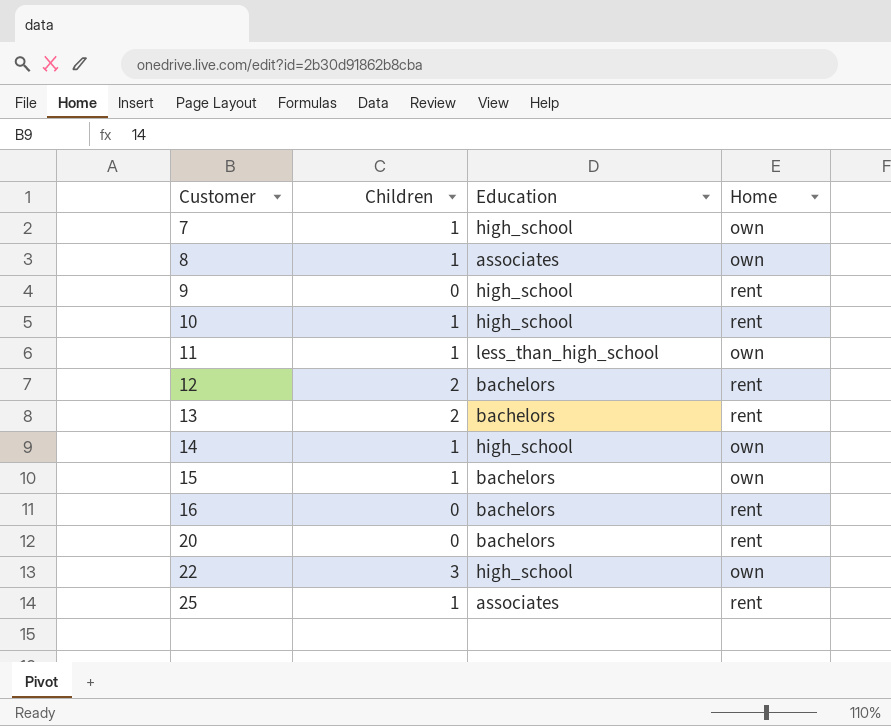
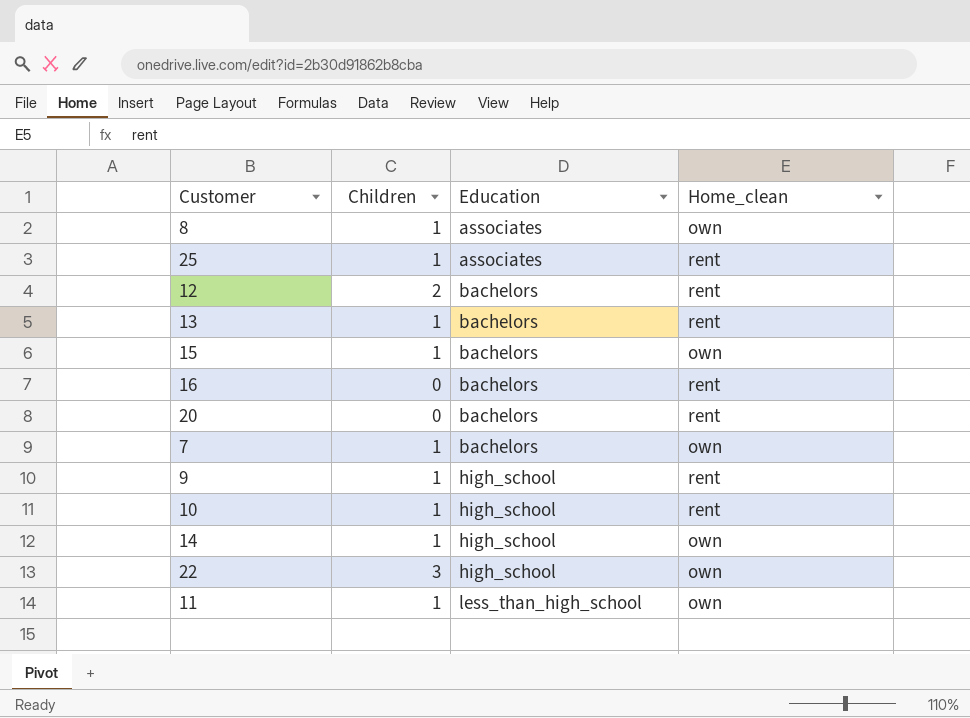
row order: Customer ascending -> Education ascending
column name: Home -> Home_clean
13 | Children: 2 -> 1
7 | Education: high_school -> bachelors
9 | Children: 0 -> 1

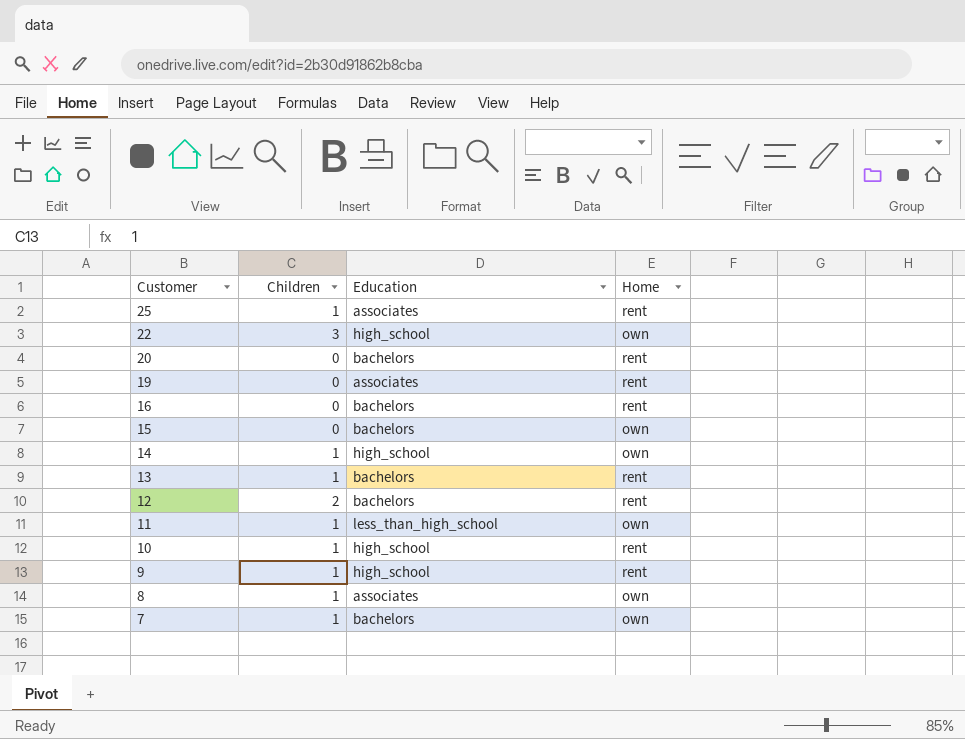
row order: Education ascending -> Customer descending
column name: Home_clean -> Home
row 19: none -> 0 | associates | rent
15 | Children: 1 -> 0

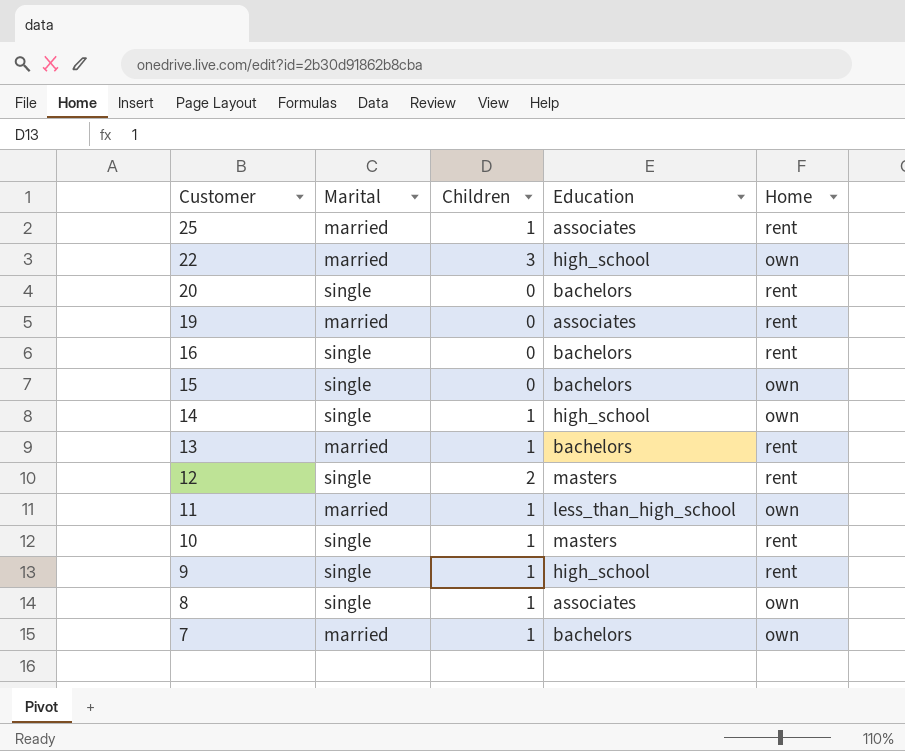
column Marital | position: none -> 2
12 | Education: bachelors -> masters
10 | Education: high_school -> masters

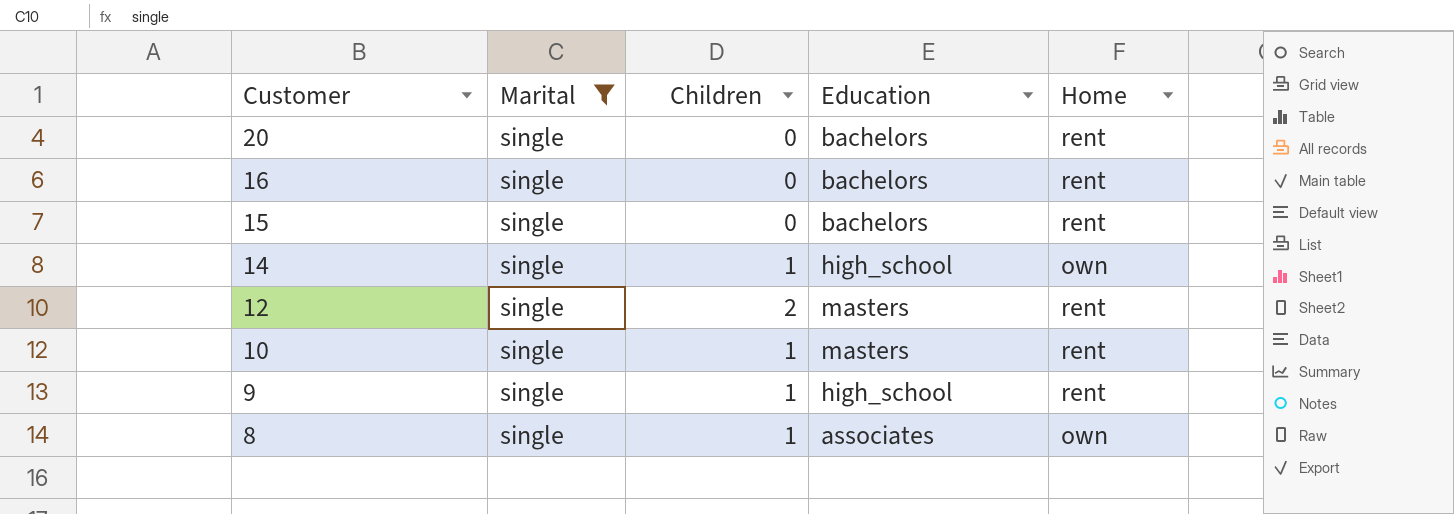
filter: none -> Marital = single
15 | Home: own -> rent

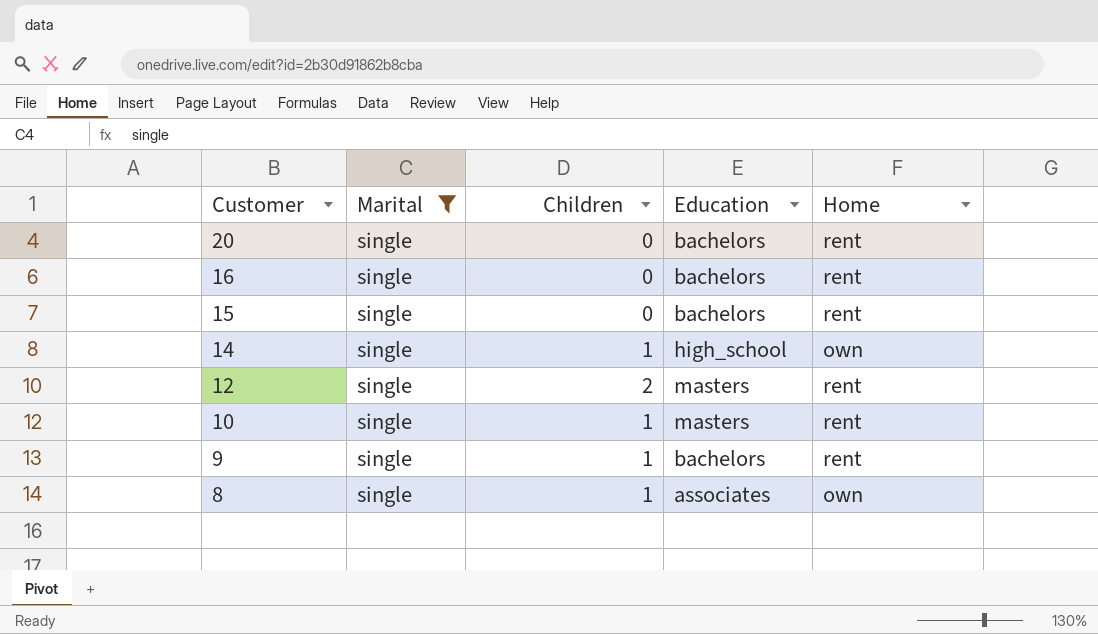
9 | Education: high_school -> bachelors

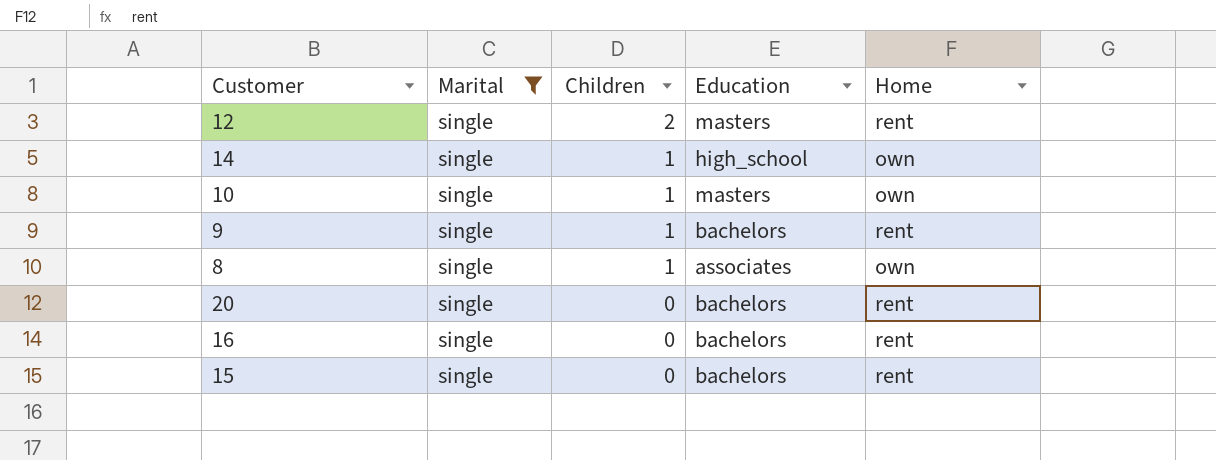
row order: Customer descending -> Children descending
10 | Home: rent -> own

